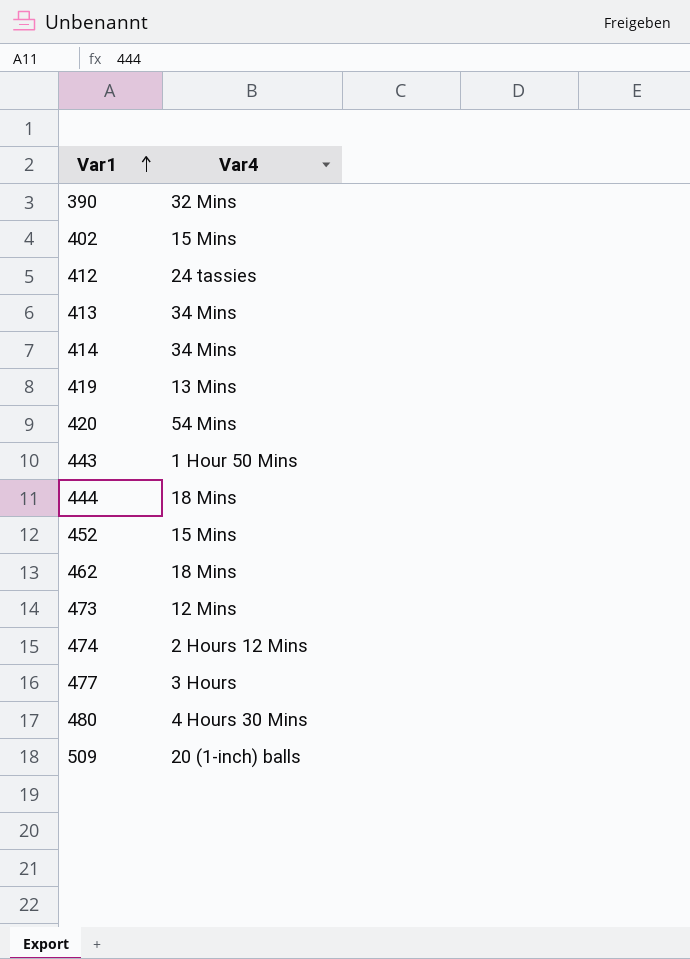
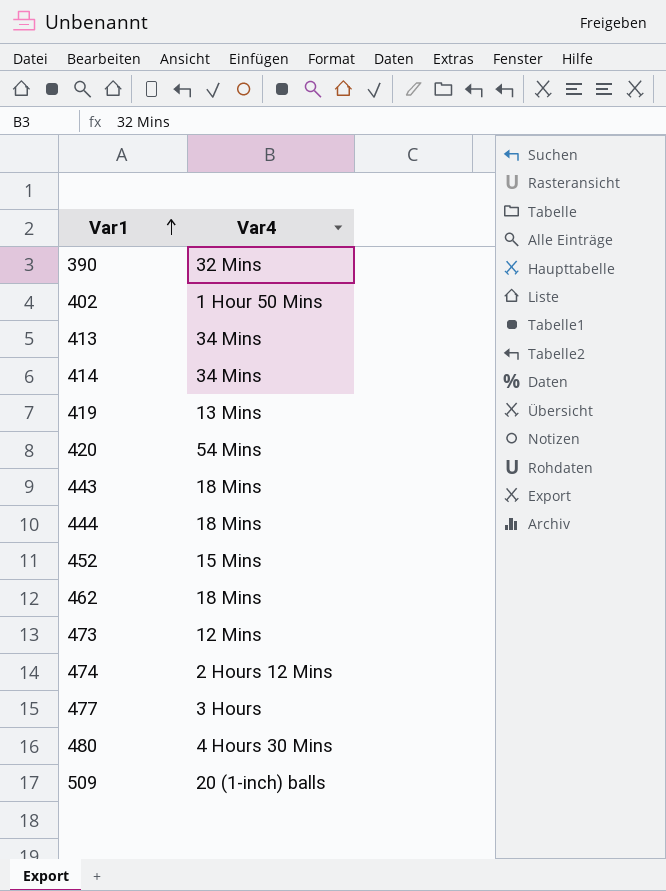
row 412: 24 tassies -> none
402 | Var4: 15 Mins -> 1 Hour 50 Mins
443 | Var4: 1 Hour 50 Mins -> 18 Mins

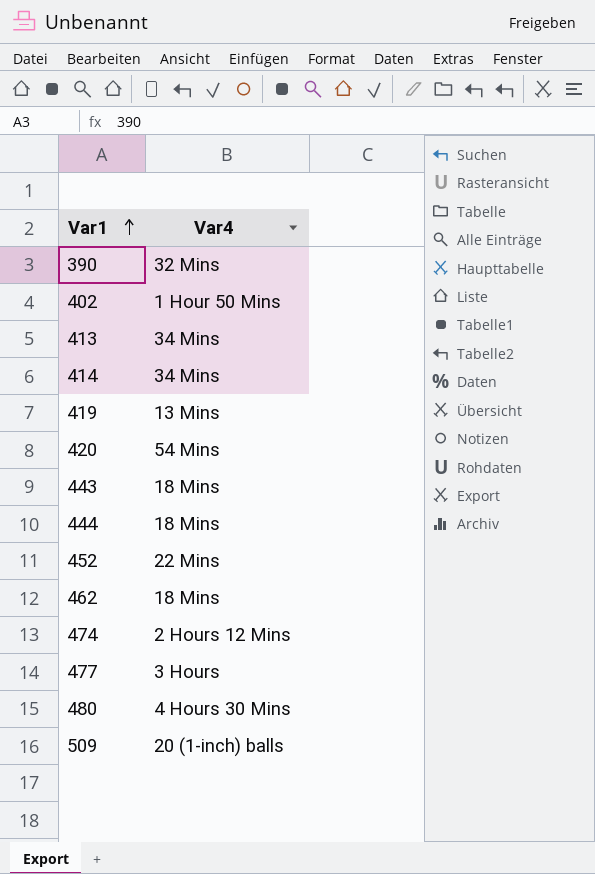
row 473: 12 Mins -> none
452 | Var4: 15 Mins -> 22 Mins

